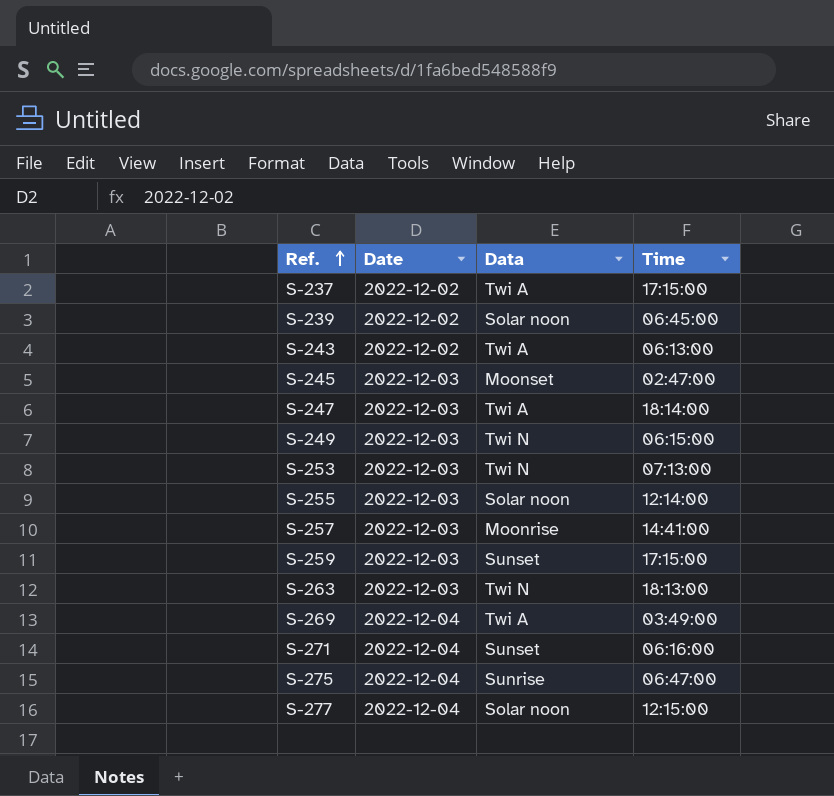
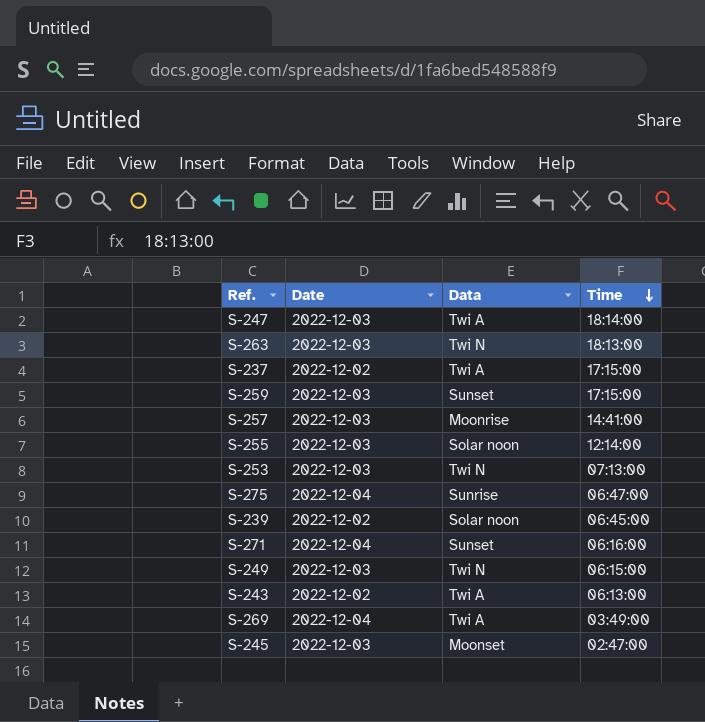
row order: Ref. ascending -> Time descending
row S-277: 2022-12-04 | Solar noon | 12:15:00 -> none

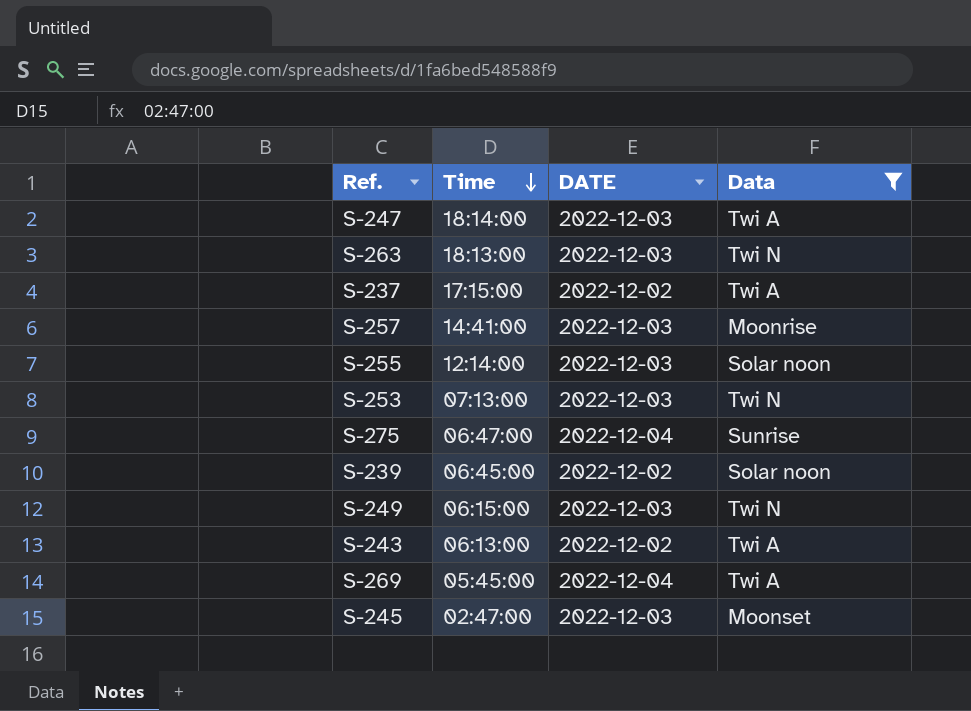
filter: none -> Data != Sunset
column Time | position: 4 -> 2
column name: Date -> DATE
S-269 | Time: 03:49:00 -> 05:45:00

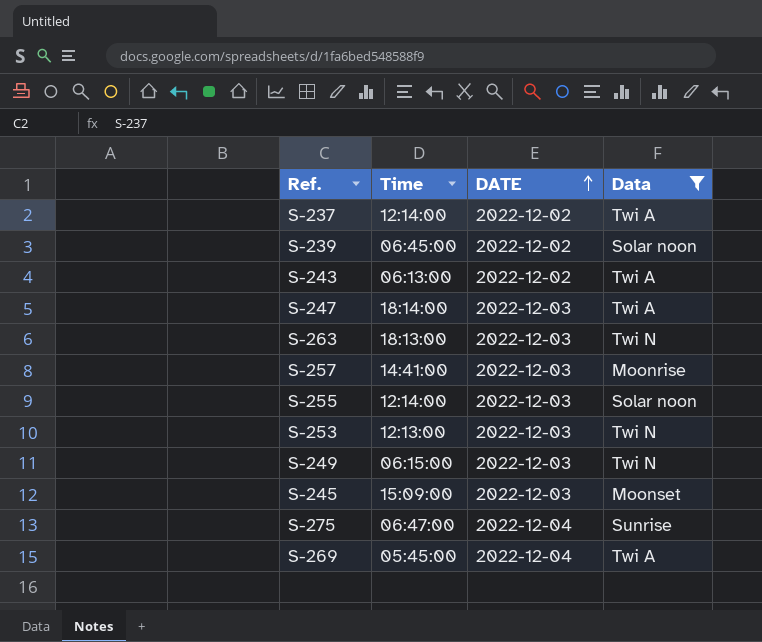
row order: Time descending -> DATE ascending
S-237 | Time: 17:15:00 -> 12:14:00
S-253 | Time: 07:13:00 -> 12:13:00
S-245 | Time: 02:47:00 -> 15:09:00

